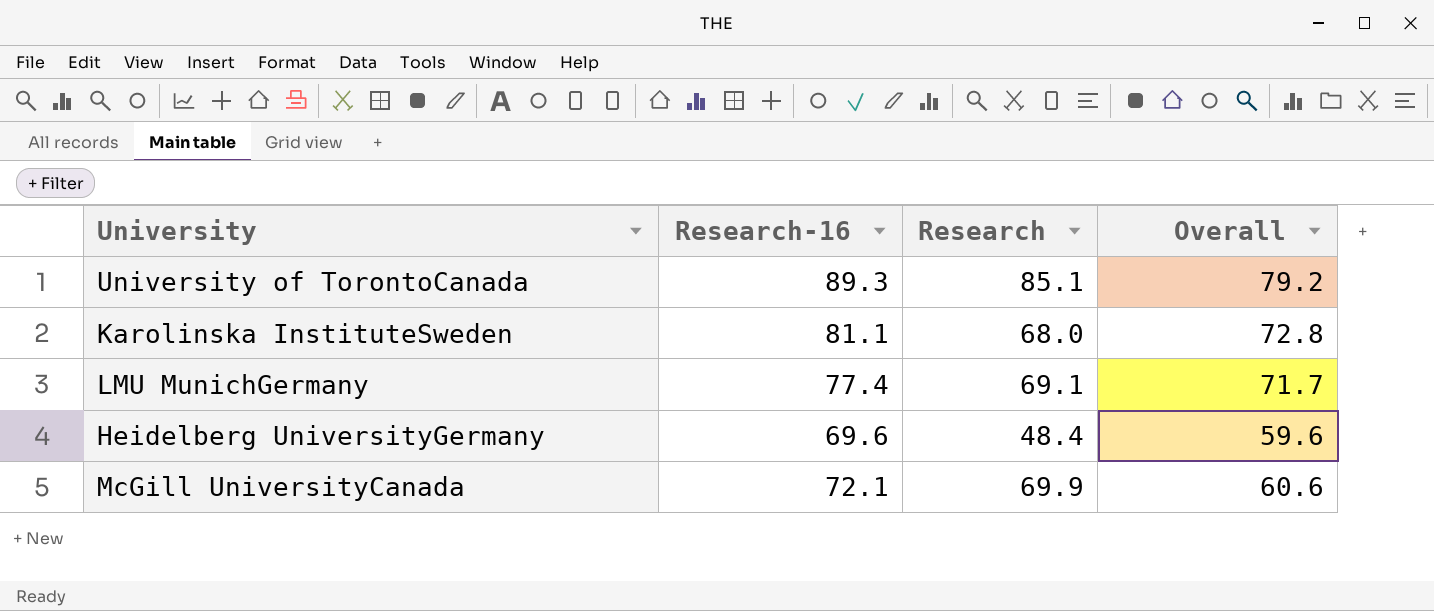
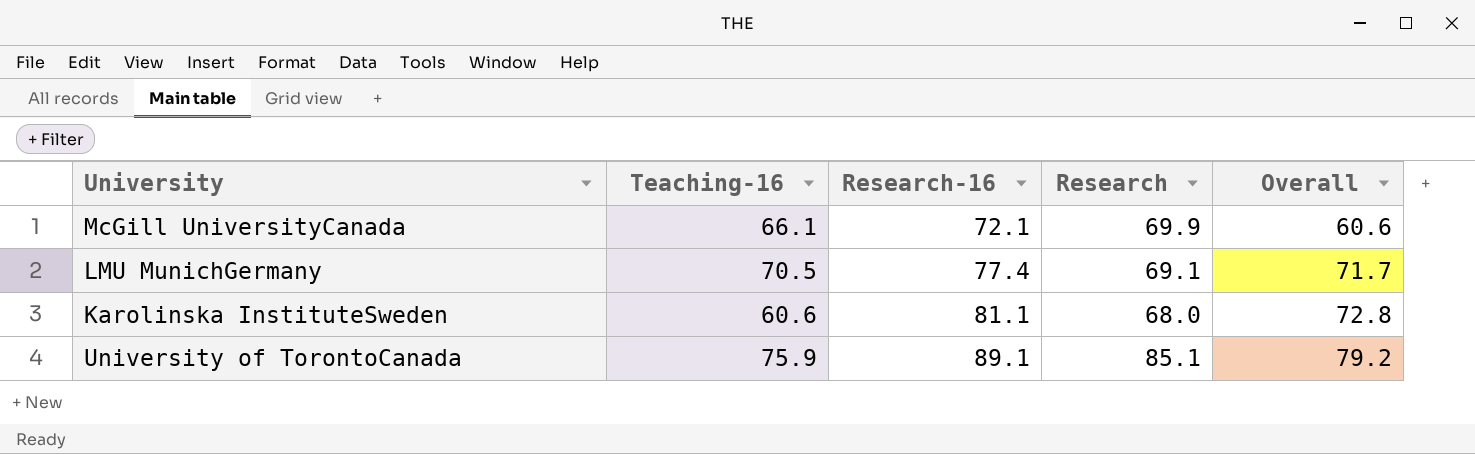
row order: none -> Research-16 ascending
column Teaching-16 | position: none -> 2
row Heidelberg UniversityGermany: 69.6 | 48.4 | 59.6 -> none
University of TorontoCanada | Research-16: 89.3 -> 89.1

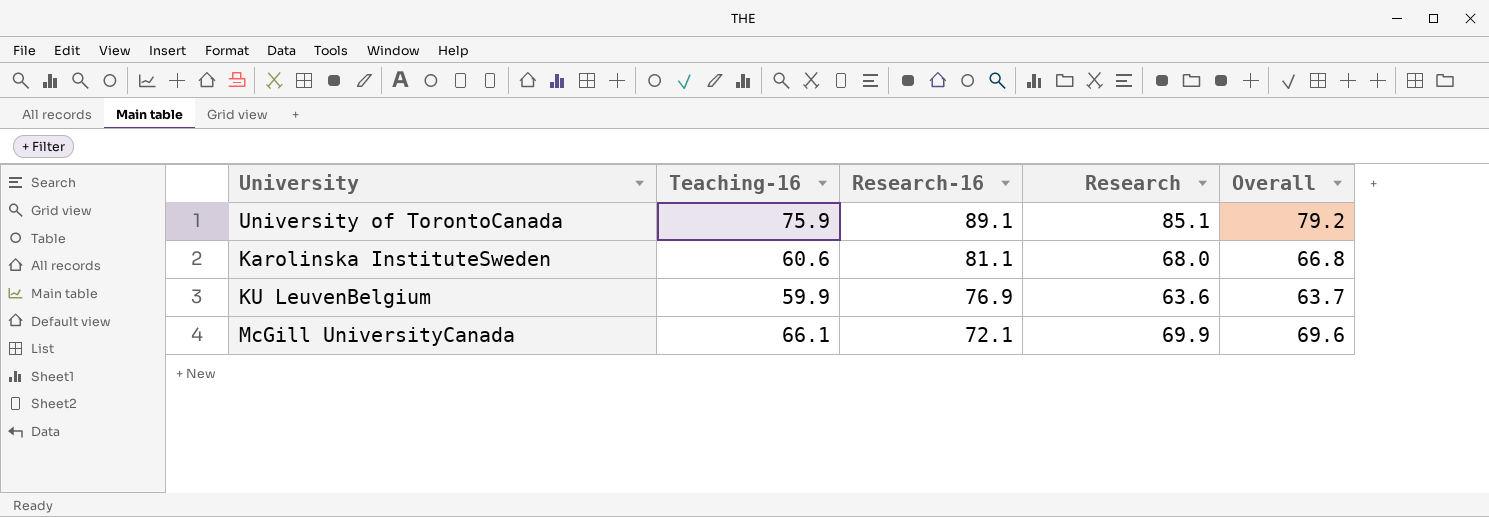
row order: Research-16 ascending -> Research-16 descending
row LMU MunichGermany: 70.5 | 77.4 | 69.1 | 71.7 -> none
Karolinska InstituteSweden | Overall: 72.8 -> 66.8
row KU LeuvenBelgium: none -> 59.9 | 76.9 | 63.6 | 63.7
McGill UniversityCanada | Overall: 60.6 -> 69.6

